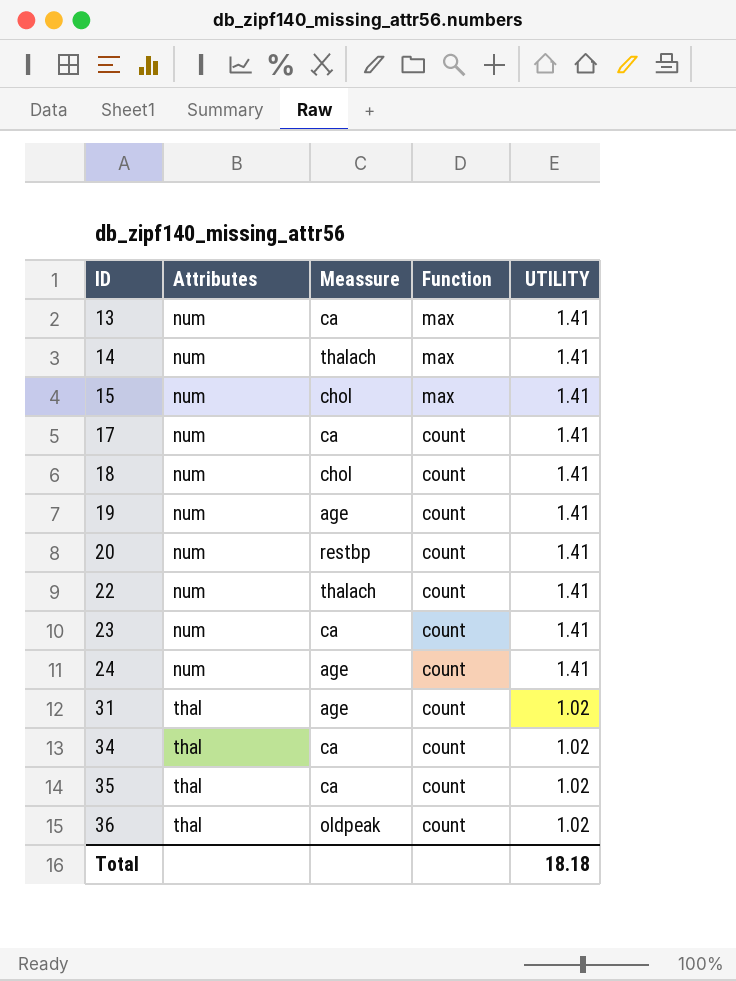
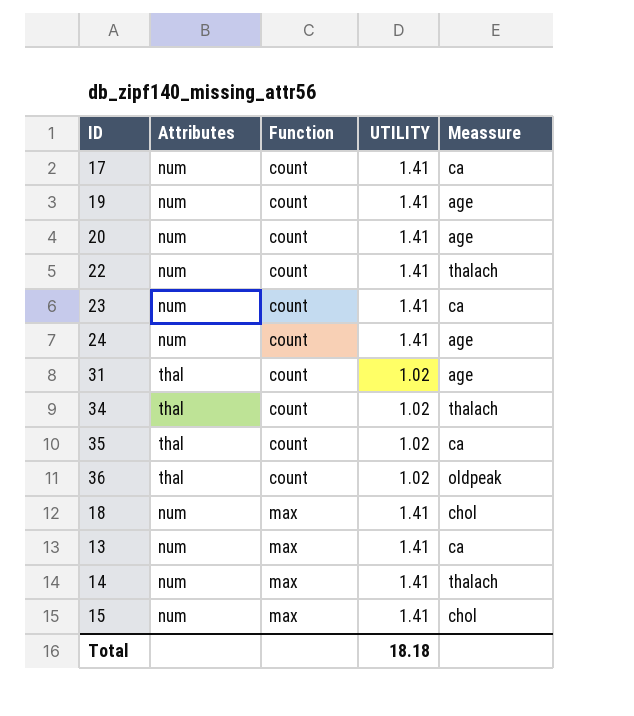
row order: ID ascending -> Function ascending
column Meassure | position: 3 -> 5
20 | Meassure: restbp -> age
34 | Meassure: ca -> thalach
18 | Function: count -> max

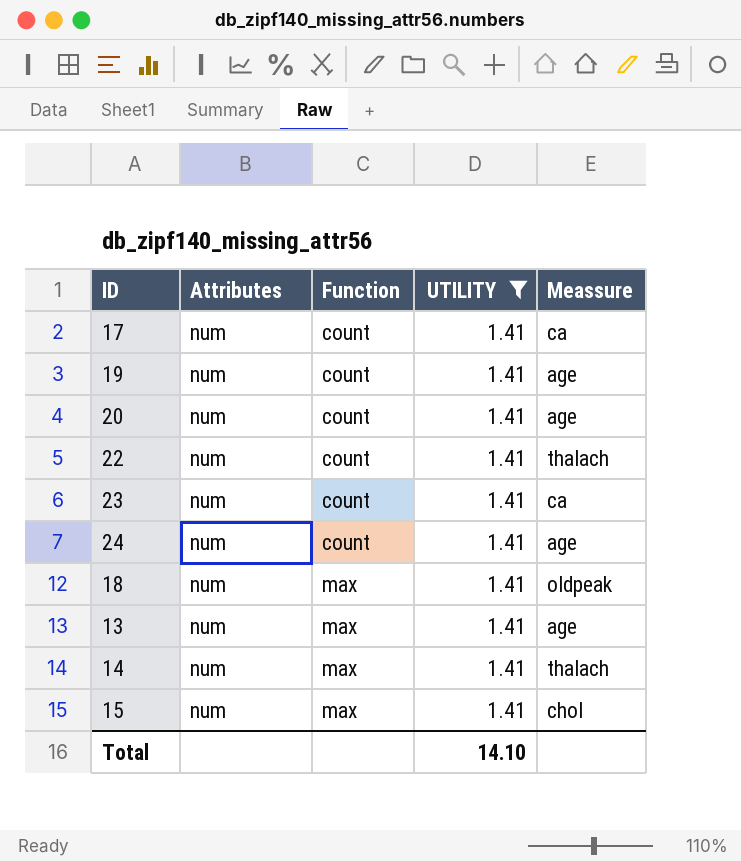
filter: none -> UTILITY = 1.41
18 | Meassure: chol -> oldpeak
13 | Meassure: ca -> age
Total | UTILITY: 18.18 -> 14.10

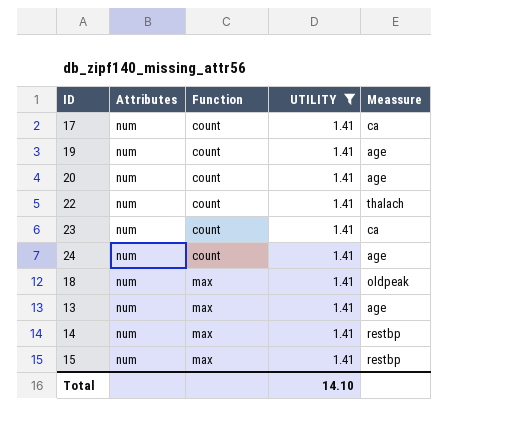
14 | Meassure: thalach -> restbp
15 | Meassure: chol -> restbp

